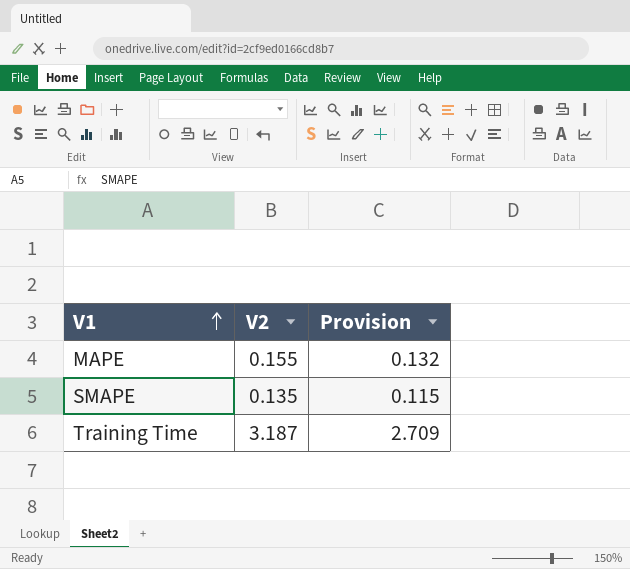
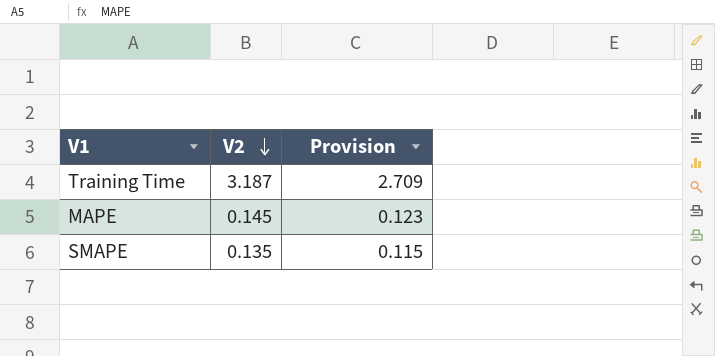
row order: V1 ascending -> V2 descending
MAPE | V2: 0.155 -> 0.145
MAPE | Provision: 0.132 -> 0.123

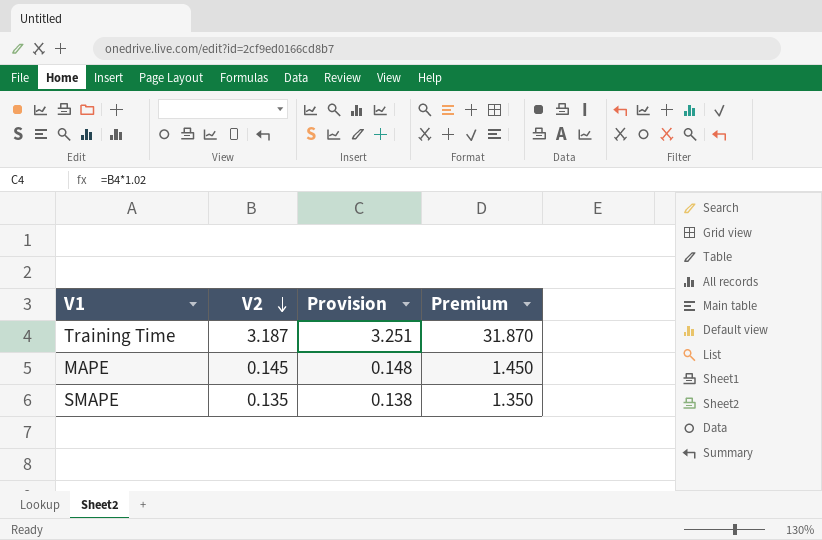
column Provision | formula: [V2] * 0.85 -> [V2] * 1.02
column Premium | formula: none -> [V2] * 10

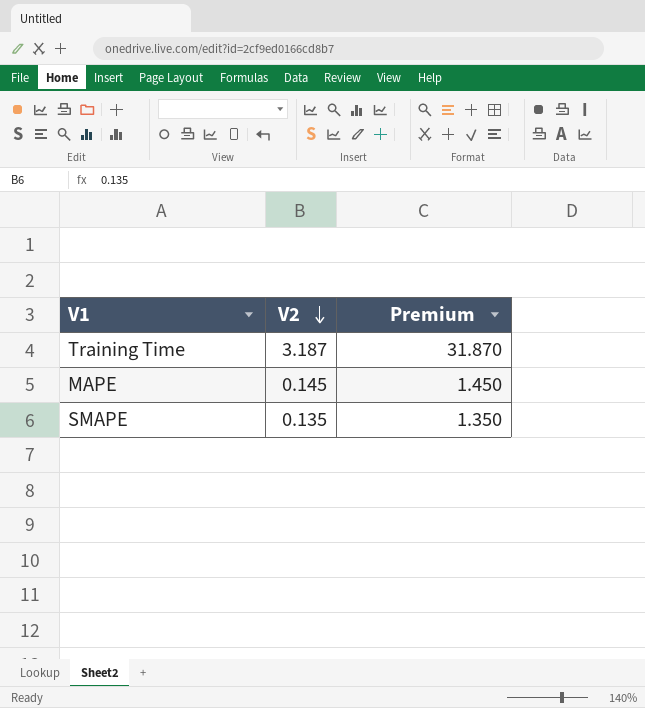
column Provision | formula: [V2] * 1.02 -> none

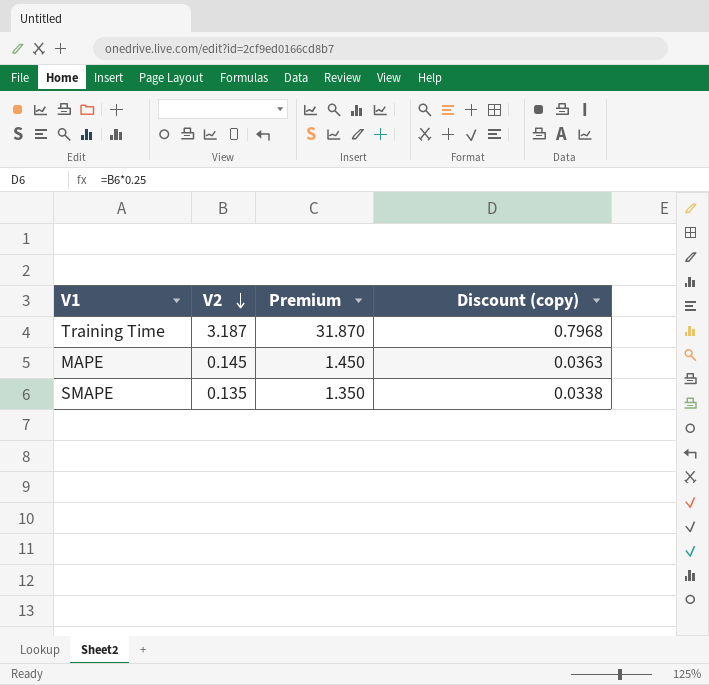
column Discount (copy) | formula: none -> [V2] * 0.25

